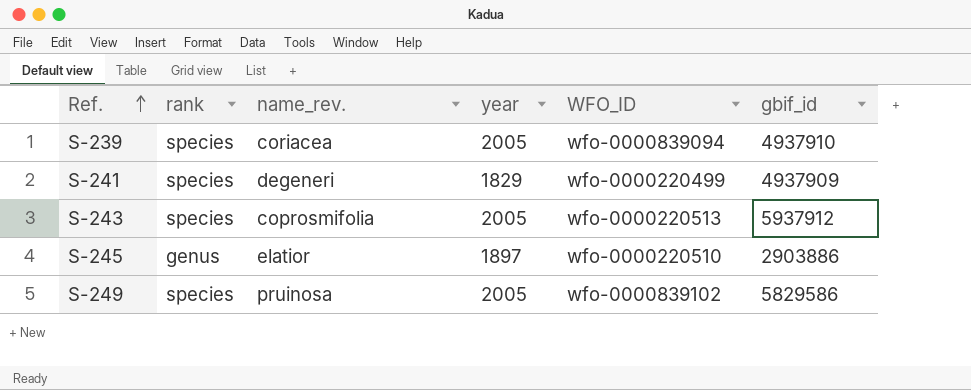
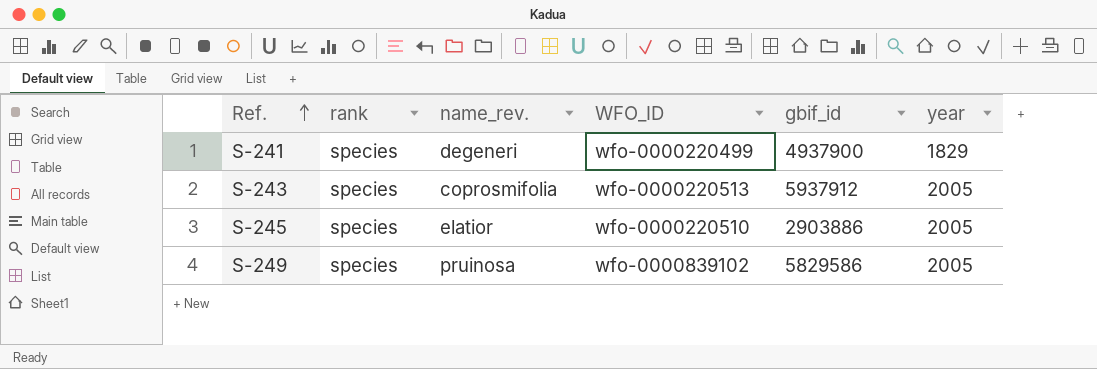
column year | position: 4 -> 6
row S-239: species | coriacea | 2005 | wfo-0000839094 | 4937910 -> none
S-241 | gbif_id: 4937909 -> 4937900
S-245 | rank: genus -> species
S-245 | year: 1897 -> 2005

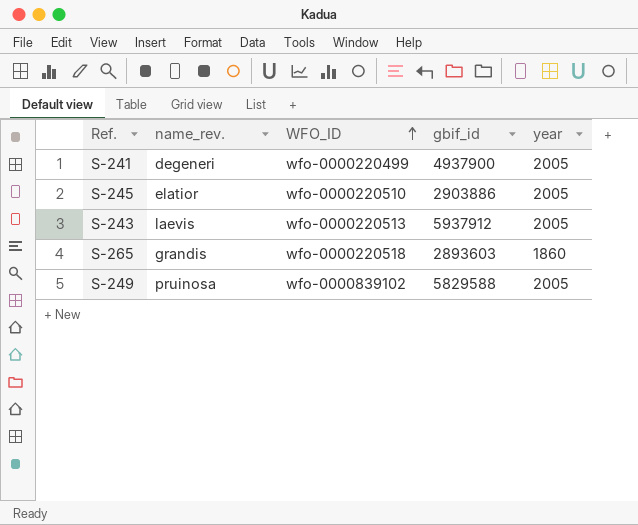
row order: Ref. ascending -> WFO_ID ascending
column rank | position: 2 -> none
S-241 | year: 1829 -> 2005
S-243 | name_rev.: coprosmifolia -> laevis
row S-265: none -> grandis | wfo-0000220518 | 2893603 | 1860
S-249 | gbif_id: 5829586 -> 5829588

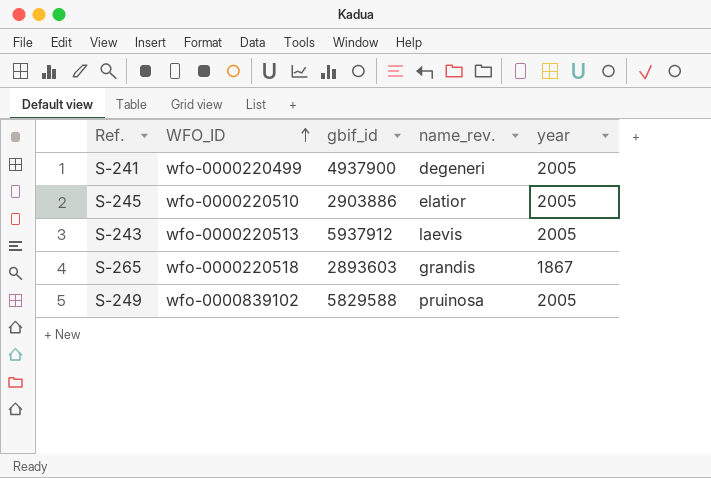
column name_rev. | position: 2 -> 4
S-265 | year: 1860 -> 1867

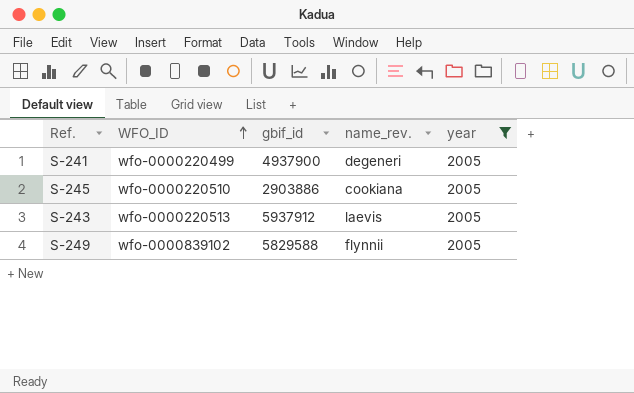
filter: none -> year = 2005
S-245 | name_rev.: elatior -> cookiana
S-249 | name_rev.: pruinosa -> flynnii

